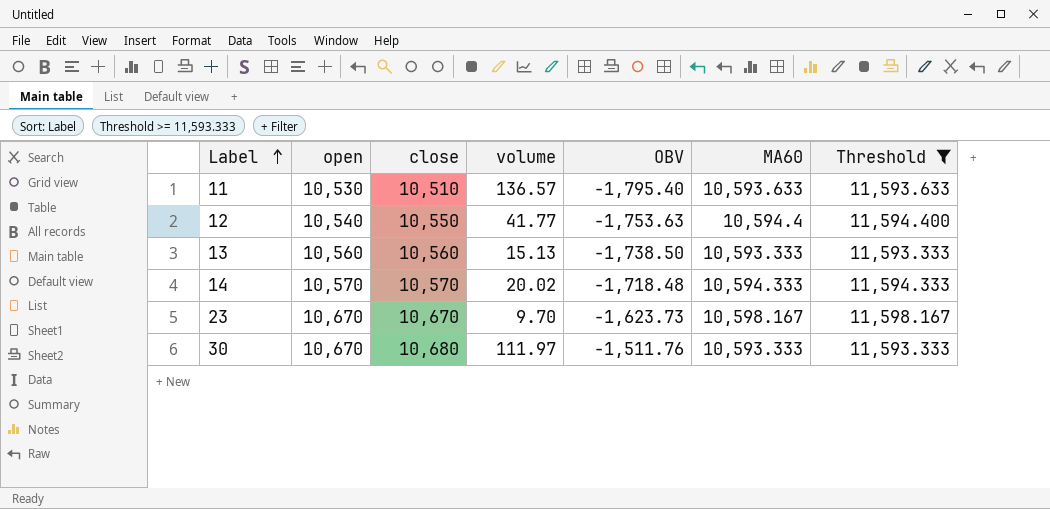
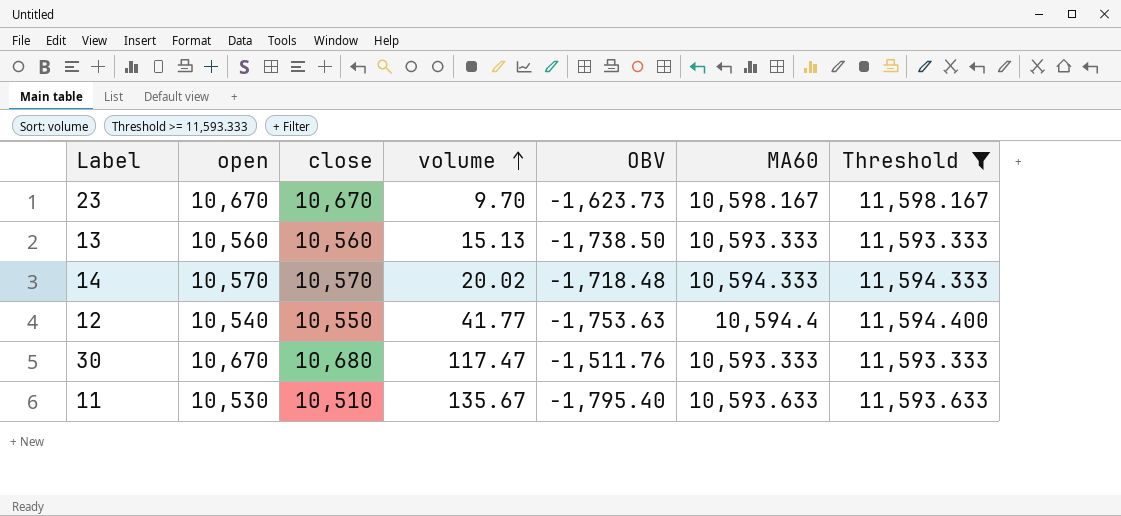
row order: Label ascending -> volume ascending
30 | volume: 111.97 -> 117.47
11 | volume: 136.57 -> 135.67

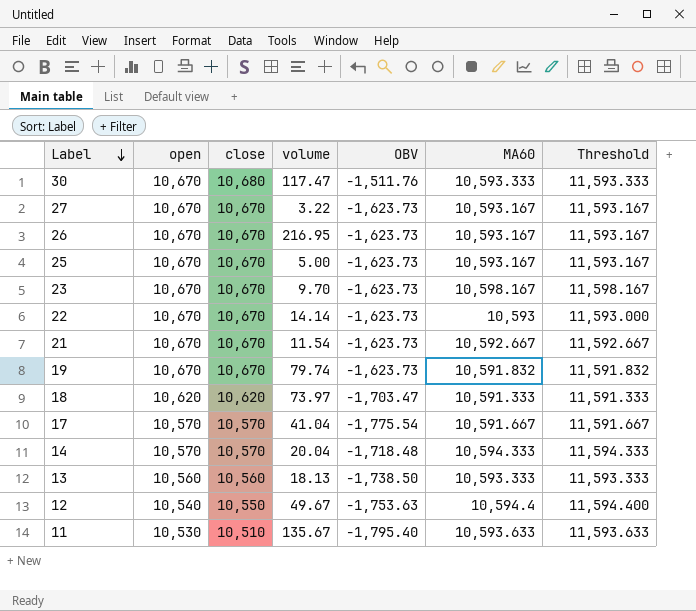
filter: Threshold >= 11,593.333 -> none
row order: volume ascending -> Label descending
14 | volume: 20.02 -> 20.04
13 | volume: 15.13 -> 18.13
12 | volume: 41.77 -> 49.67

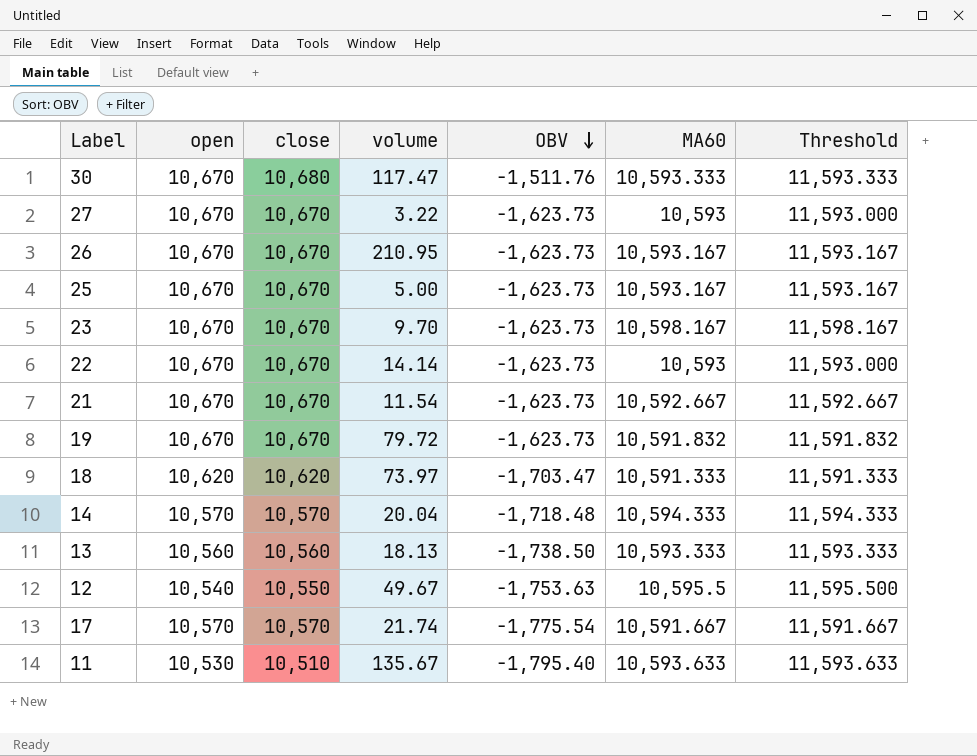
row order: Label descending -> OBV descending
27 | MA60: 10,593.167 -> 10,593
27 | Threshold: 11,593.167 -> 11,593.000
26 | volume: 216.95 -> 210.95
19 | volume: 79.74 -> 79.72
12 | MA60: 10,594.4 -> 10,595.5
12 | Threshold: 11,594.400 -> 11,595.500
17 | volume: 41.04 -> 21.74

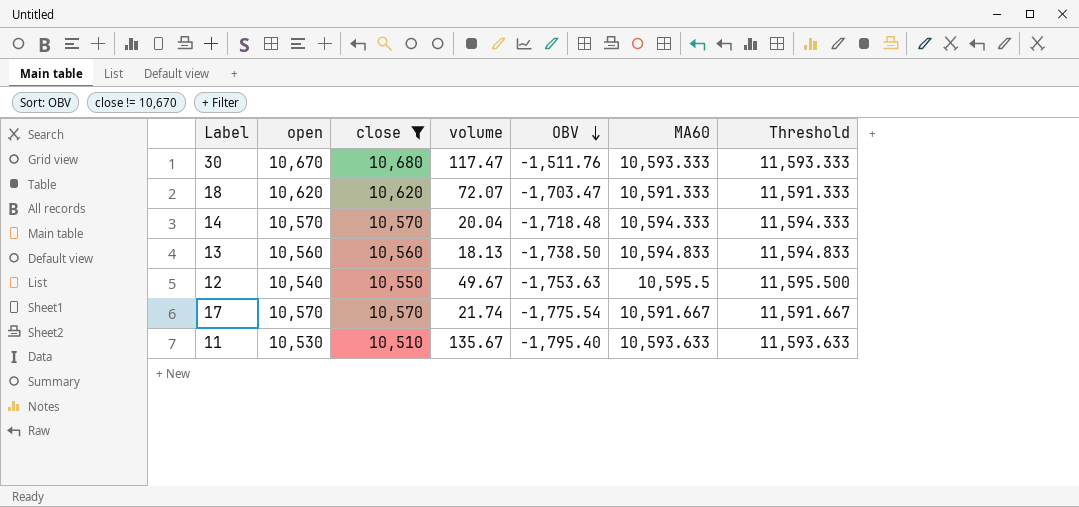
filter: none -> close != 10,670
18 | volume: 73.97 -> 72.07
13 | MA60: 10,593.333 -> 10,594.833
13 | Threshold: 11,593.333 -> 11,594.833

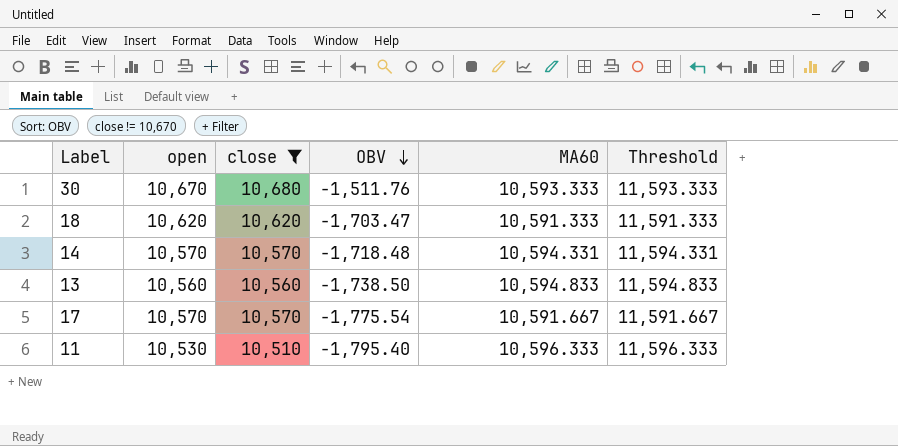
column volume | position: 4 -> none
row 12: 10,540 | 10,550 | 49.67 | -1,753.63 | 10,595.5 | 11,595.500 -> none
14 | MA60: 10,594.333 -> 10,594.331
14 | Threshold: 11,594.333 -> 11,594.331
11 | MA60: 10,593.633 -> 10,596.333
11 | Threshold: 11,593.633 -> 11,596.333

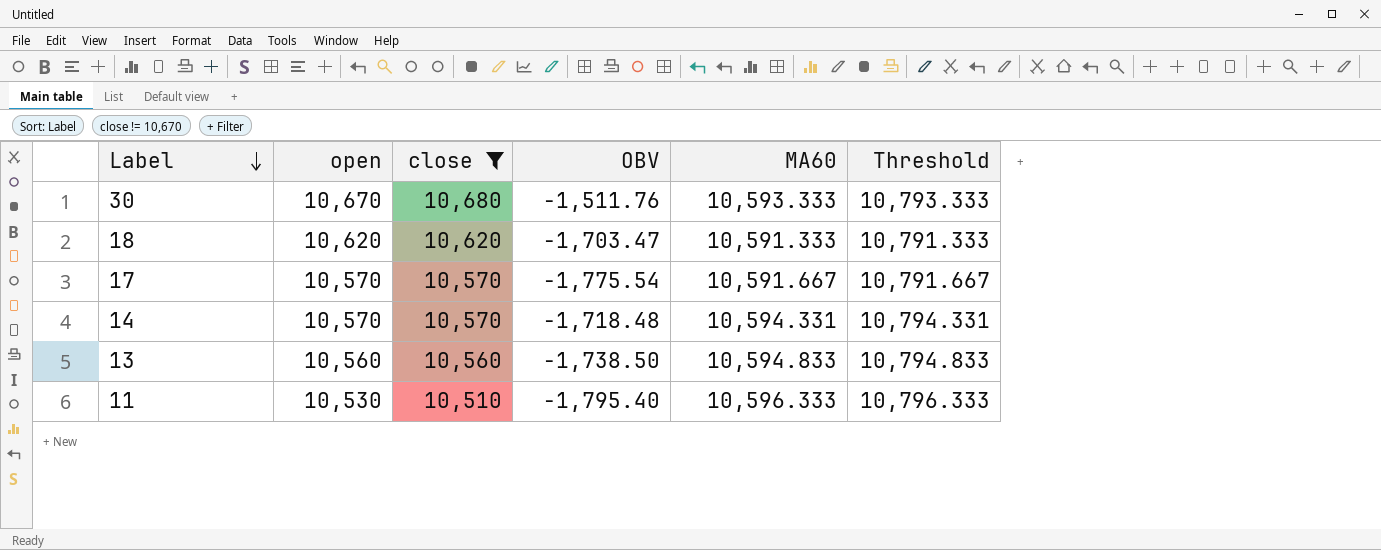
row order: OBV descending -> Label descending
column Threshold | formula: [MA60] + 1000 -> [MA60] + 200

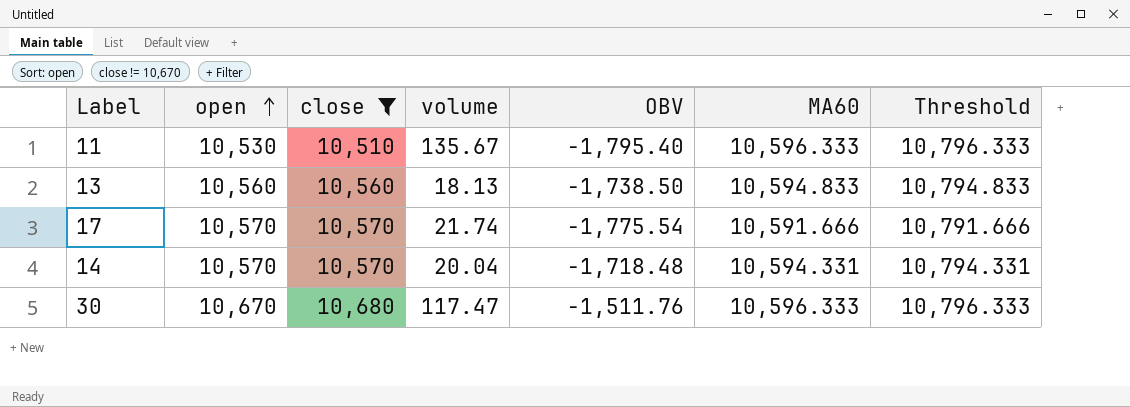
row order: Label descending -> open ascending
column volume | position: none -> 4
row 18: 10,620 | 10,620 | -1,703.47 | 10,591.333 | 10,791.333 -> none
17 | MA60: 10,591.667 -> 10,591.666
17 | Threshold: 10,791.667 -> 10,791.666
30 | MA60: 10,593.333 -> 10,596.333
30 | Threshold: 10,793.333 -> 10,796.333

